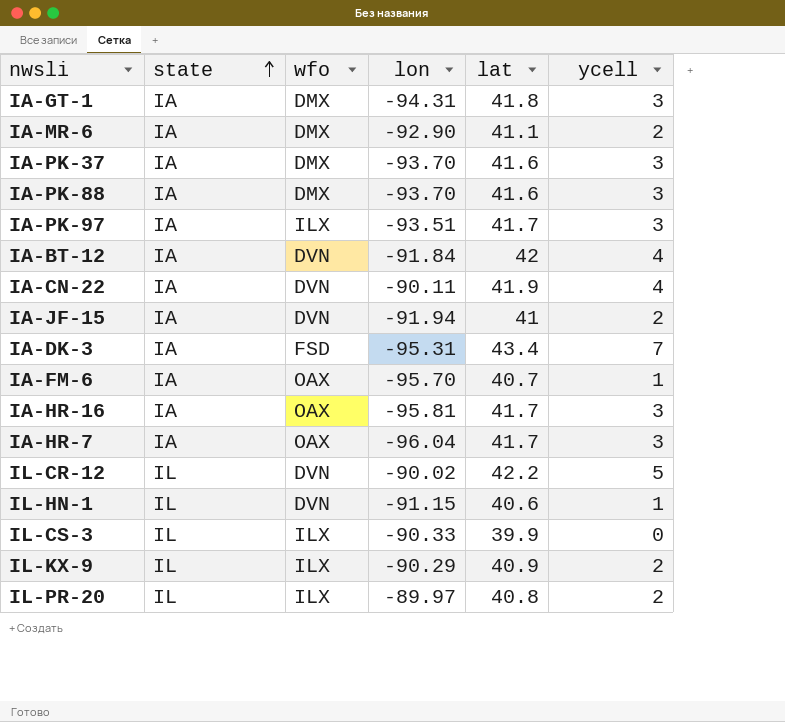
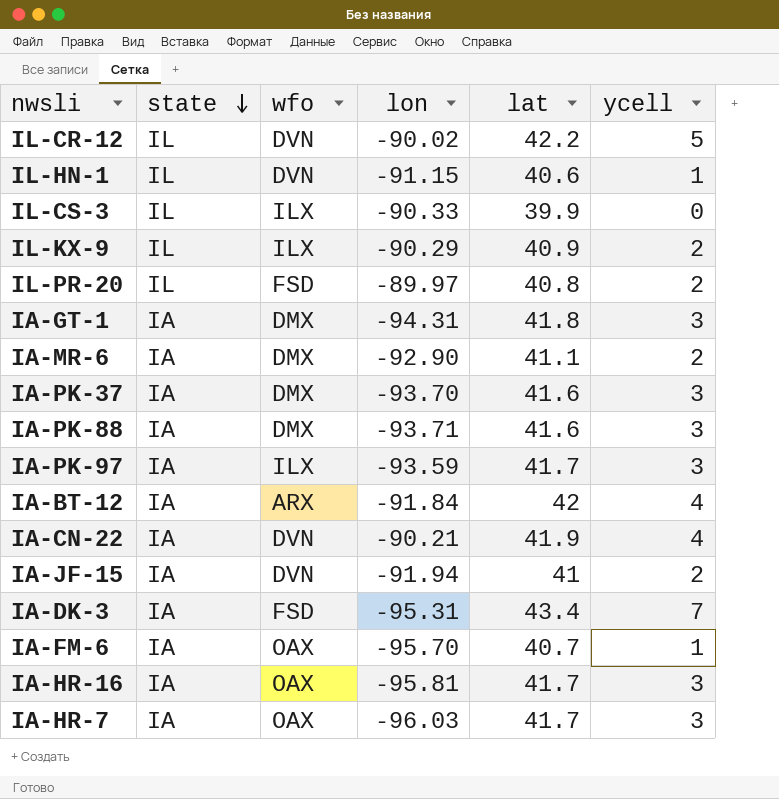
row order: state ascending -> state descending
IL-PR-20 | wfo: ILX -> FSD
IA-PK-88 | lon: -93.70 -> -93.71
IA-PK-97 | lon: -93.51 -> -93.59
IA-BT-12 | wfo: DVN -> ARX
IA-CN-22 | lon: -90.11 -> -90.21
IA-HR-7 | lon: -96.04 -> -96.03

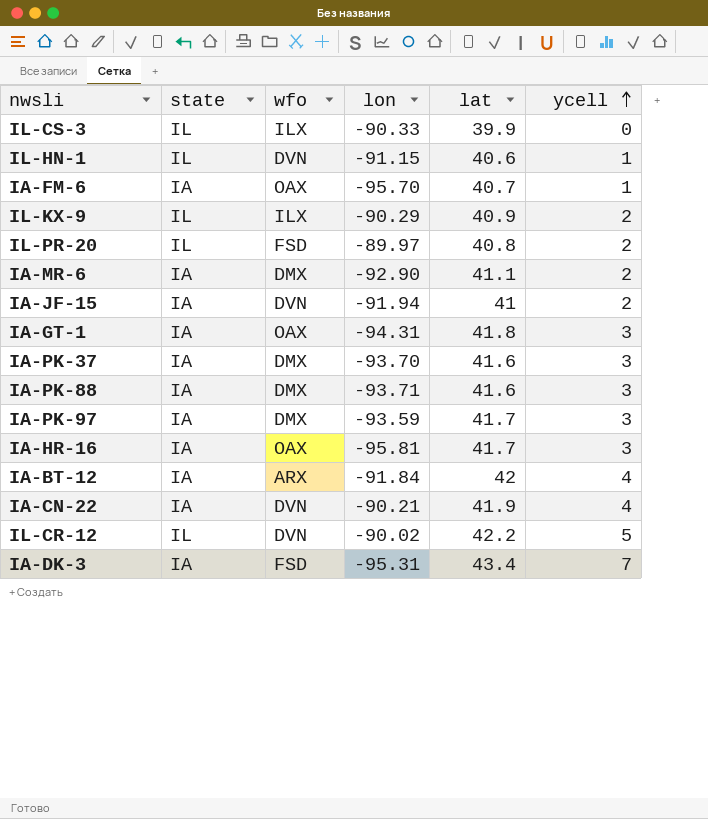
row order: state descending -> ycell ascending
row IA-HR-7: IA | OAX | -96.03 | 41.7 | 3 -> none
IA-GT-1 | wfo: DMX -> OAX
IA-PK-97 | wfo: ILX -> DMX

